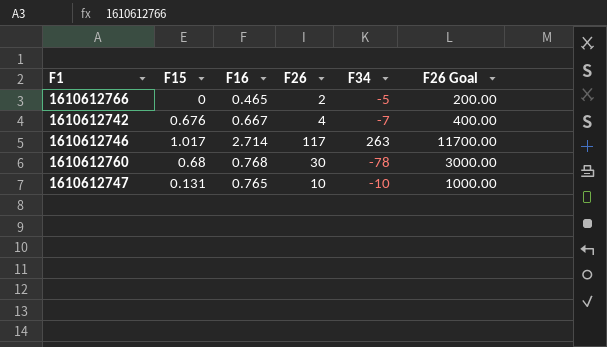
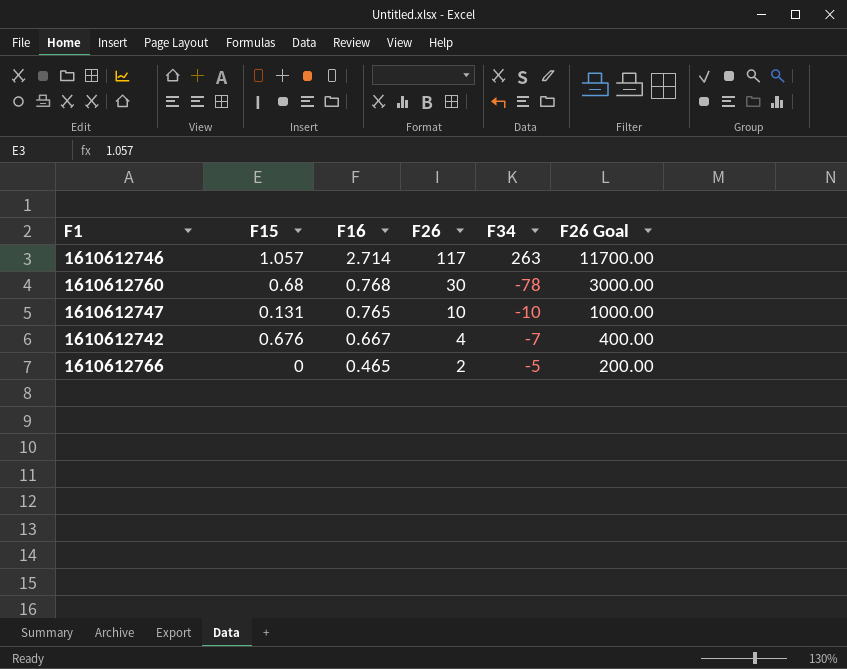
row order: none -> F16 descending
1610612746 | F15: 1.017 -> 1.057

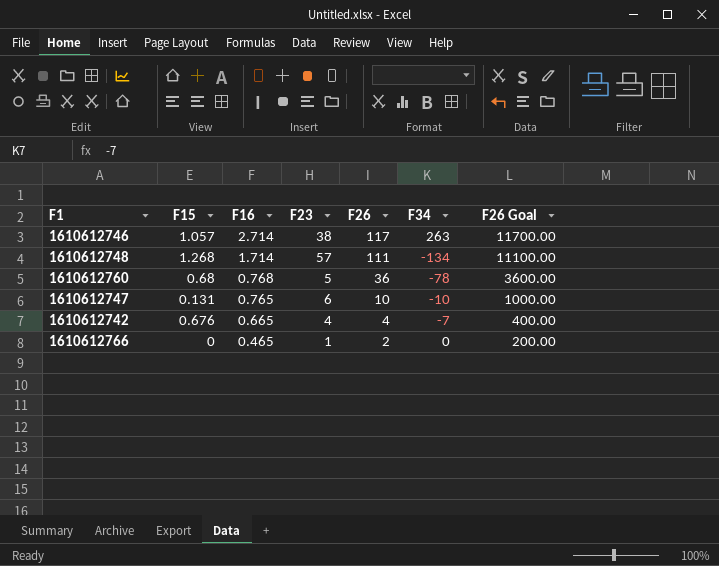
column F23 | position: none -> 4
row 1610612748: none -> 1.268 | 1.714 | 57 | 111 | -134 | 11100.00
1610612760 | F26: 30 -> 36
1610612760 | F26 Goal: 3000.00 -> 3600.00
1610612742 | F16: 0.667 -> 0.665
1610612766 | F34: -5 -> 0

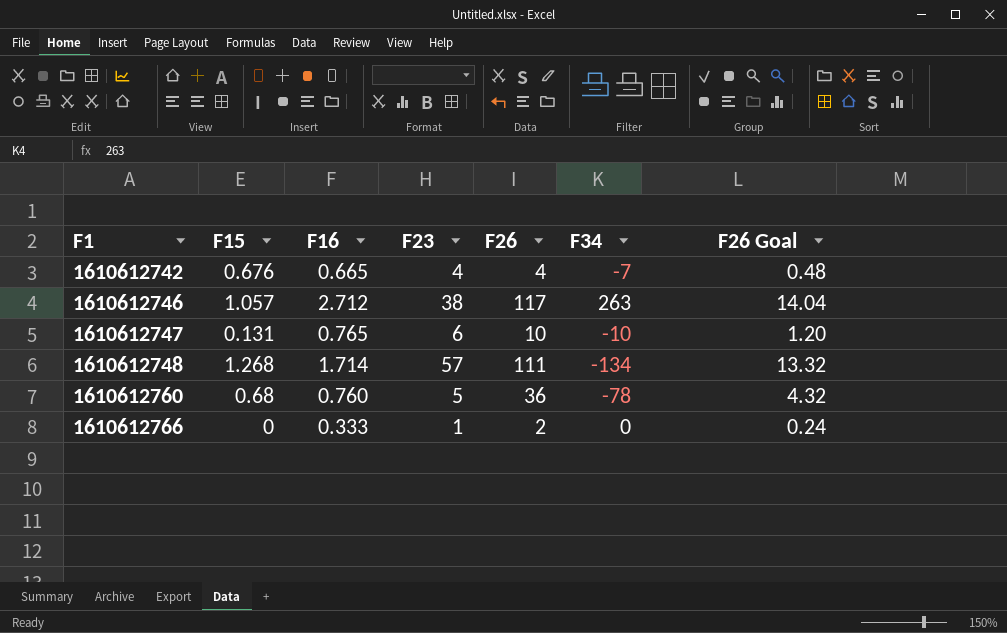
row order: F16 descending -> F1 ascending
column F26 Goal | formula: [F26] * 100 -> [F26] * 0.12
1610612746 | F16: 2.714 -> 2.712
1610612760 | F16: 0.768 -> 0.760
1610612766 | F16: 0.465 -> 0.333

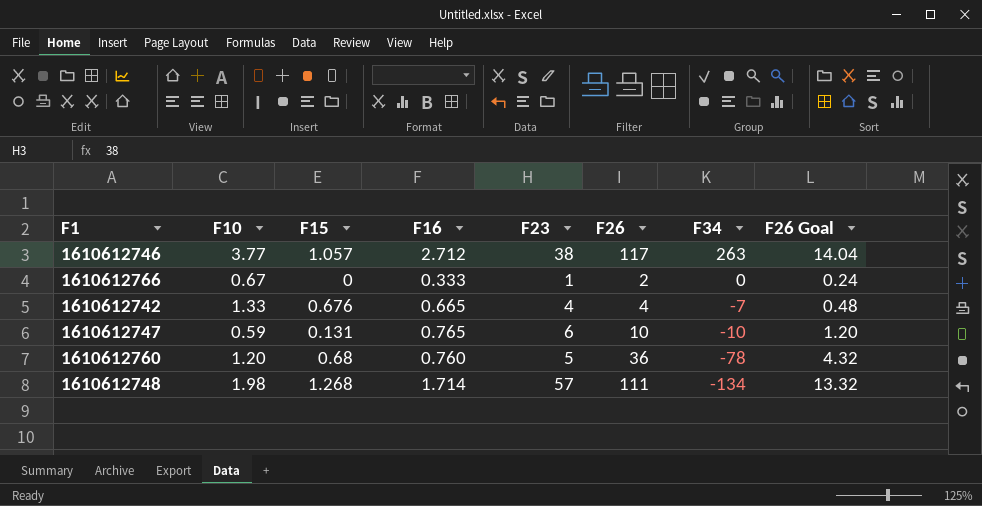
row order: F1 ascending -> F34 descending
column F10 | position: none -> 2

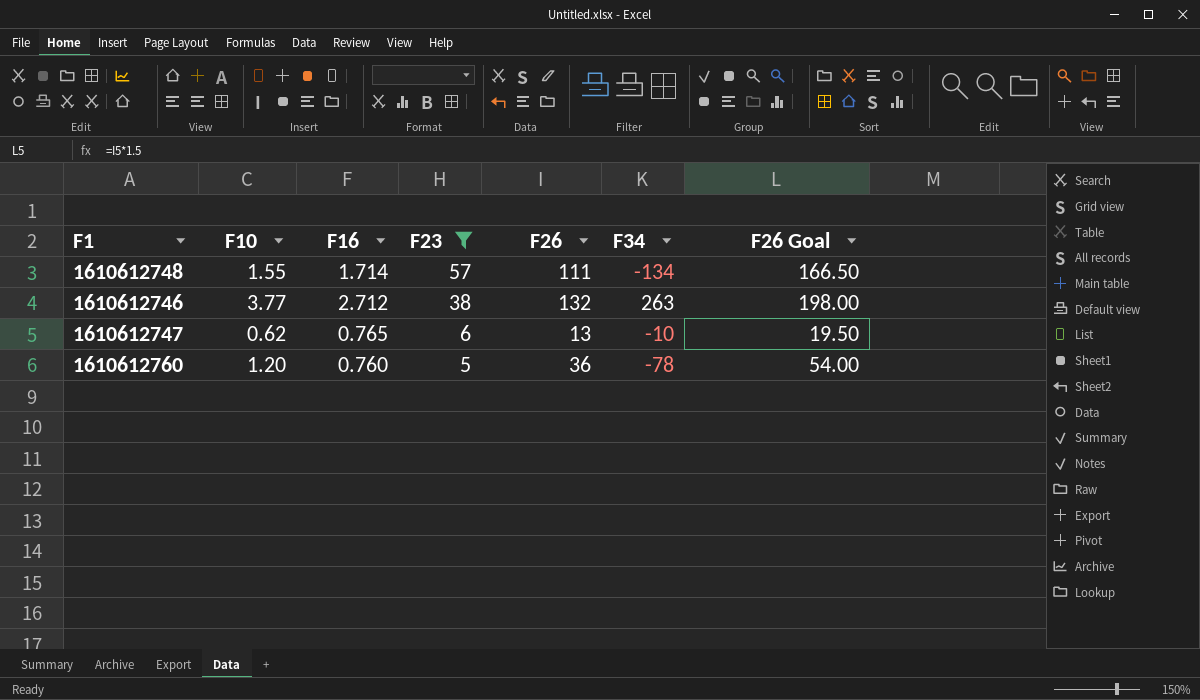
filter: none -> F23 >= 5
row order: F34 descending -> F23 descending
column F15 | position: 3 -> none
column F26 Goal | formula: [F26] * 0.12 -> [F26] * 1.5
1610612748 | F10: 1.98 -> 1.55
1610612746 | F26: 117 -> 132
1610612747 | F10: 0.59 -> 0.62
1610612747 | F26: 10 -> 13

